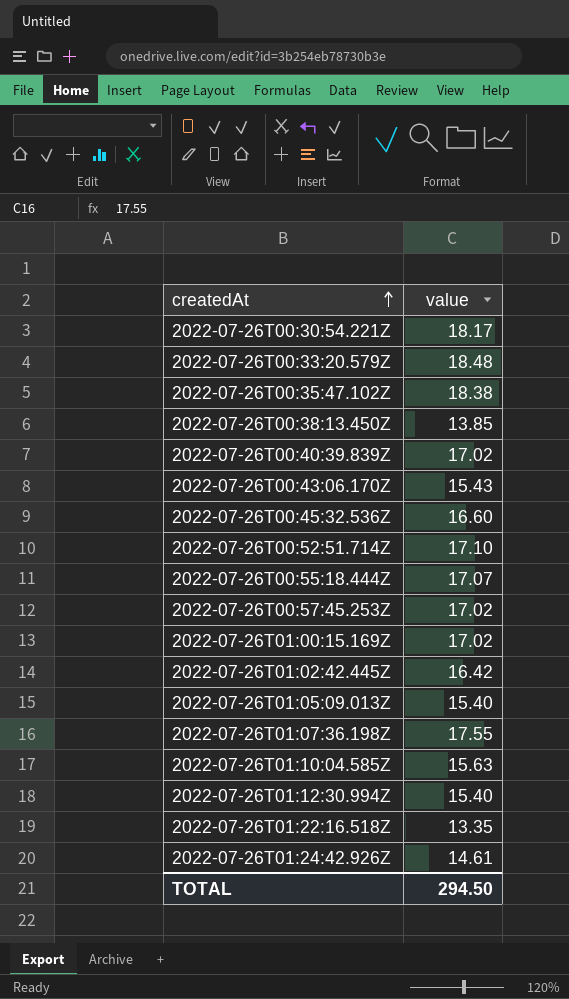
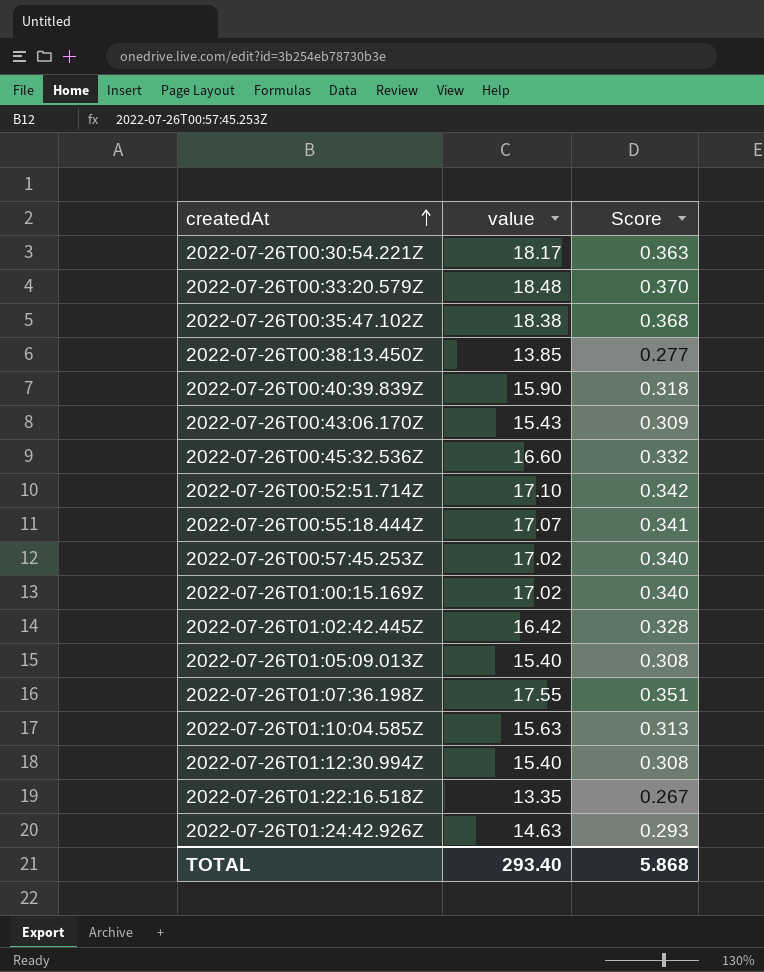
column Score | formula: none -> [value] * 0.02
2022-07-26T00:40:39.839Z | value: 17.02 -> 15.90
2022-07-26T01:24:42.926Z | value: 14.61 -> 14.63
TOTAL | value: 294.50 -> 293.40

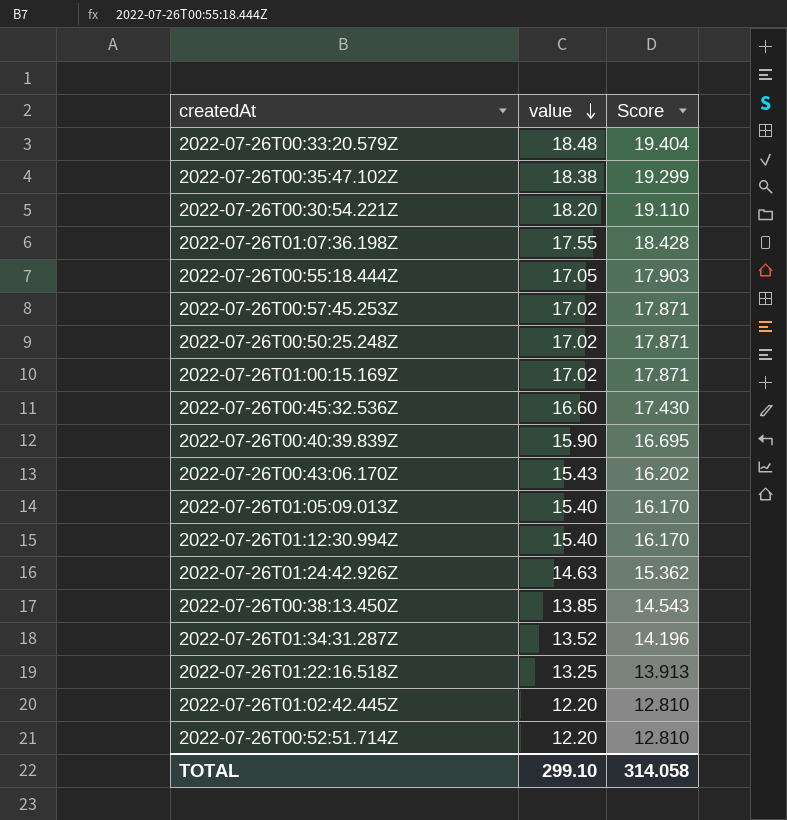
row order: createdAt ascending -> value descending
column Score | formula: [value] * 0.02 -> [value] * 1.05
row 2022-07-26T01:10:04.585Z: 15.63 | 0.313 -> none
2022-07-26T00:30:54.221Z | value: 18.17 -> 18.20
2022-07-26T00:55:18.444Z | value: 17.07 -> 17.05
row 2022-07-26T00:50:25.248Z: none -> 17.02 | 17.871
row 2022-07-26T01:34:31.287Z: none -> 13.52 | 14.196
2022-07-26T01:22:16.518Z | value: 13.35 -> 13.25
2022-07-26T01:02:42.445Z | value: 16.42 -> 12.20
2022-07-26T00:52:51.714Z | value: 17.10 -> 12.20
TOTAL | value: 293.40 -> 299.10
TOTAL | Score: 5.868 -> 314.058

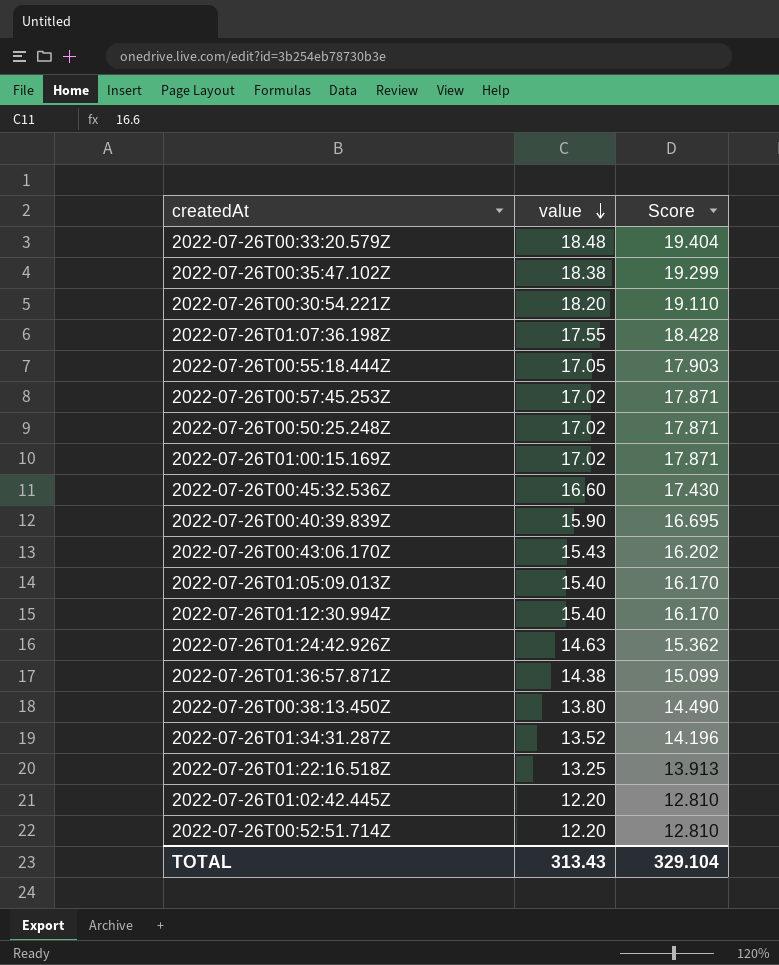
row 2022-07-26T01:36:57.871Z: none -> 14.38 | 15.099
2022-07-26T00:38:13.450Z | value: 13.85 -> 13.80
2022-07-26T00:38:13.450Z | Score: 14.543 -> 14.490
TOTAL | value: 299.10 -> 313.43
TOTAL | Score: 314.058 -> 329.104

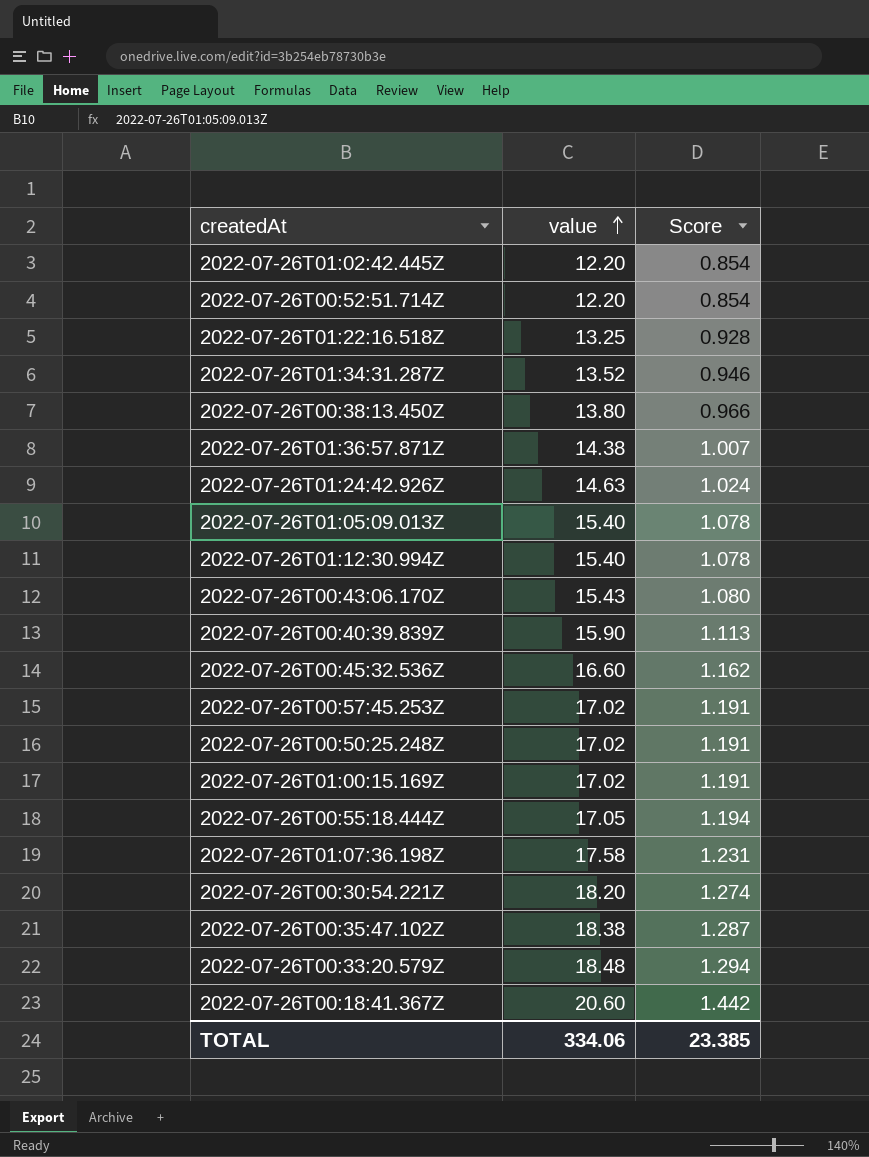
row order: value descending -> value ascending
column Score | formula: [value] * 1.05 -> [value] * 0.07
2022-07-26T01:07:36.198Z | value: 17.55 -> 17.58
row 2022-07-26T00:18:41.367Z: none -> 20.60 | 1.442
TOTAL | value: 313.43 -> 334.06
TOTAL | Score: 329.104 -> 23.385

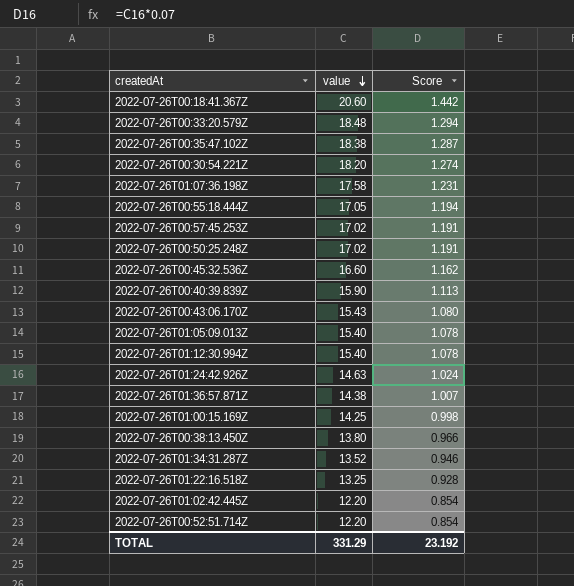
row order: value ascending -> value descending
2022-07-26T01:00:15.169Z | value: 17.02 -> 14.25
2022-07-26T01:00:15.169Z | Score: 1.191 -> 0.998
TOTAL | value: 334.06 -> 331.29
TOTAL | Score: 23.385 -> 23.192

